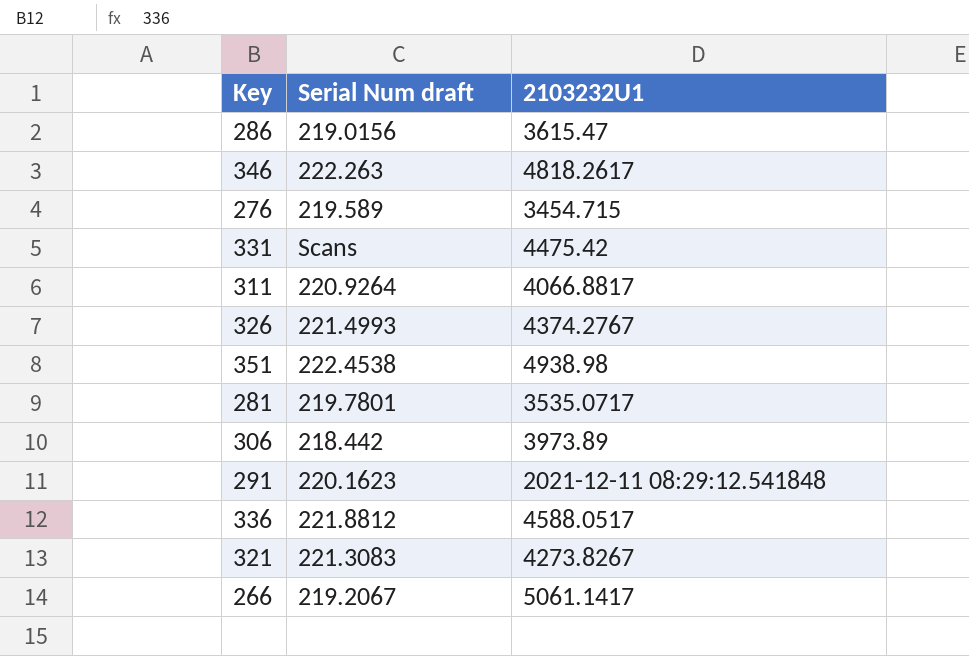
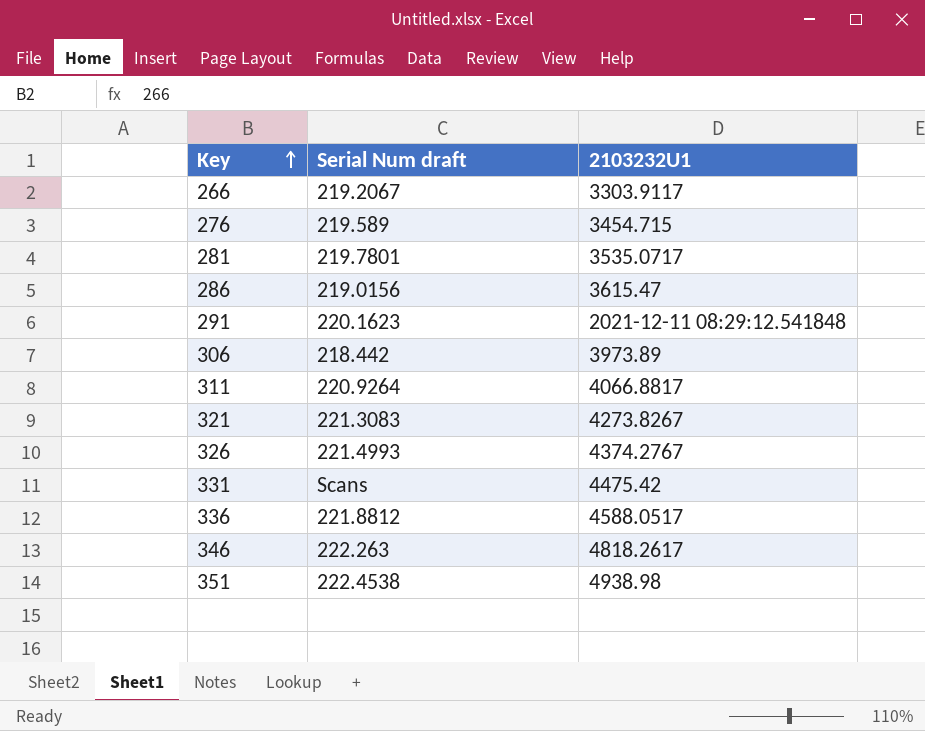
row order: none -> Key ascending
266 | 2103232U1: 5061.1417 -> 3303.9117

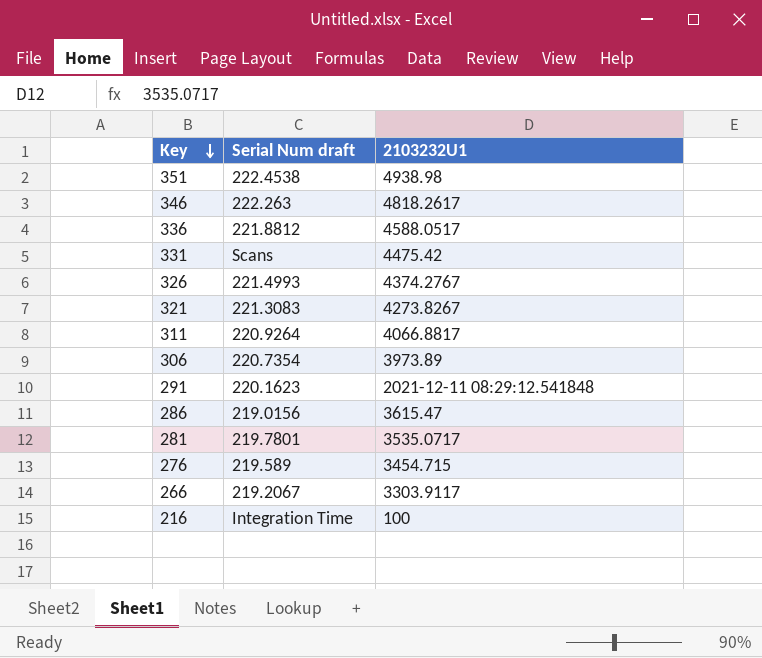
row order: Key ascending -> Key descending
306 | Serial Num draft: 218.442 -> 220.7354
row 216: none -> Integration Time | 100

